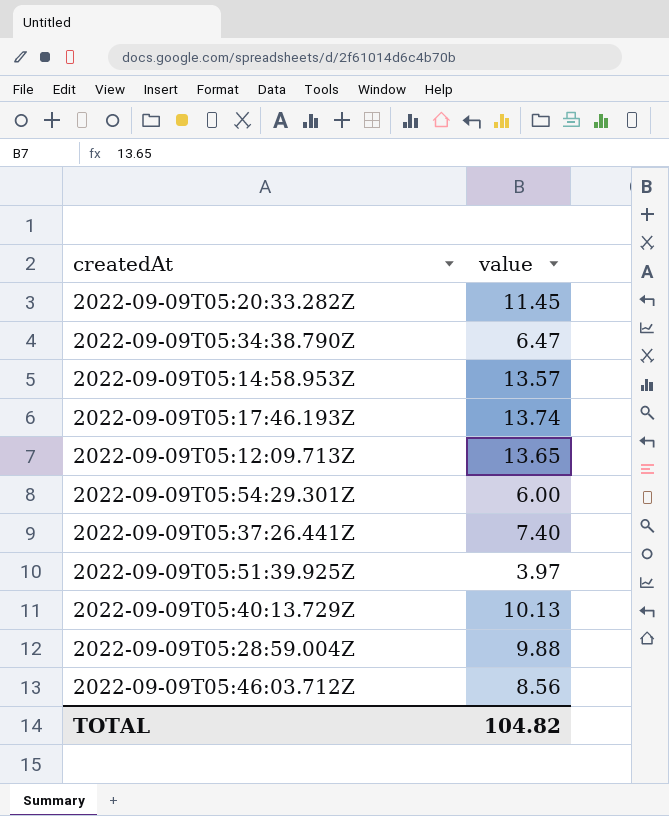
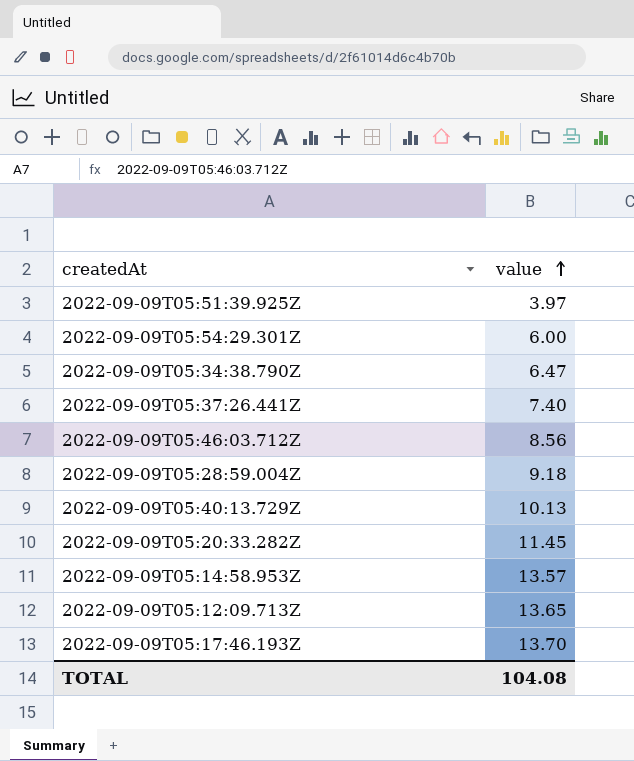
row order: none -> value ascending
2022-09-09T05:28:59.004Z | value: 9.88 -> 9.18
2022-09-09T05:17:46.193Z | value: 13.74 -> 13.70
TOTAL | value: 104.82 -> 104.08

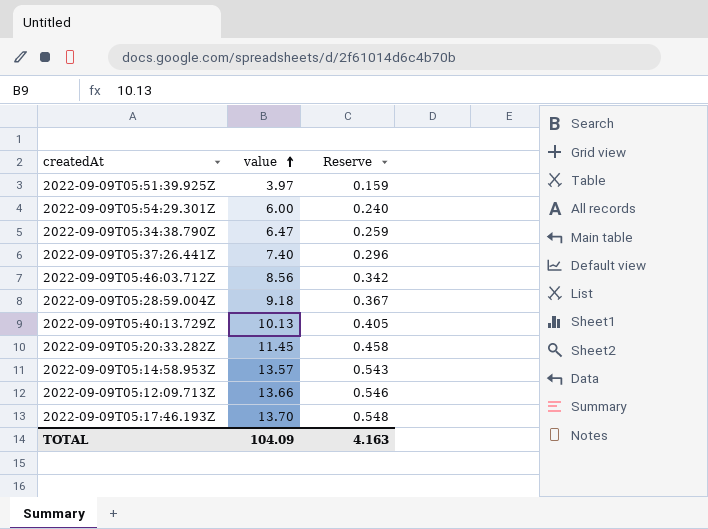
column Reserve | formula: none -> [value] * 0.04
2022-09-09T05:12:09.713Z | value: 13.65 -> 13.66
TOTAL | value: 104.08 -> 104.09

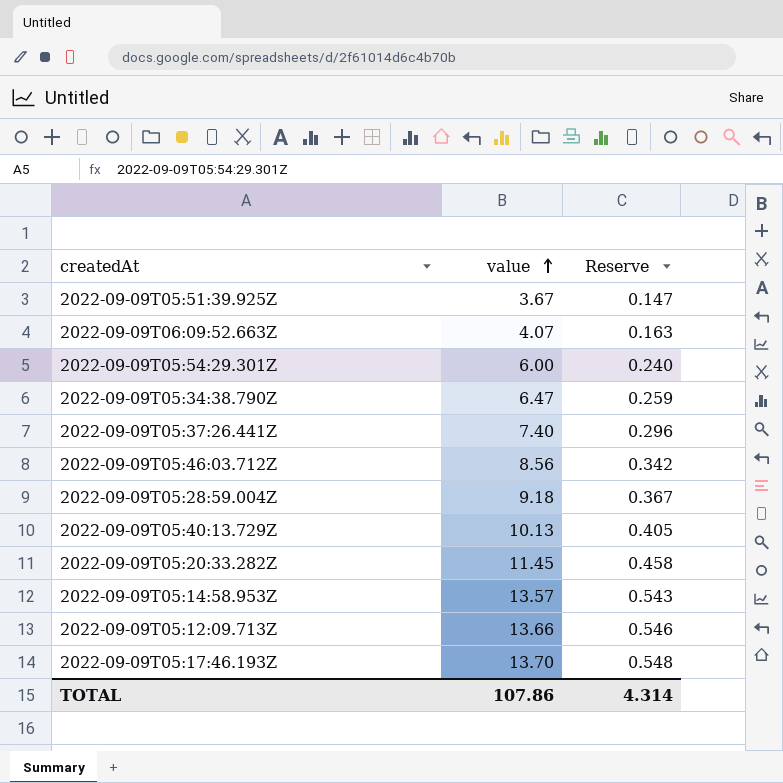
2022-09-09T05:51:39.925Z | value: 3.97 -> 3.67
2022-09-09T05:51:39.925Z | Reserve: 0.159 -> 0.147
row 2022-09-09T06:09:52.663Z: none -> 4.07 | 0.163
TOTAL | value: 104.09 -> 107.86
TOTAL | Reserve: 4.163 -> 4.314

